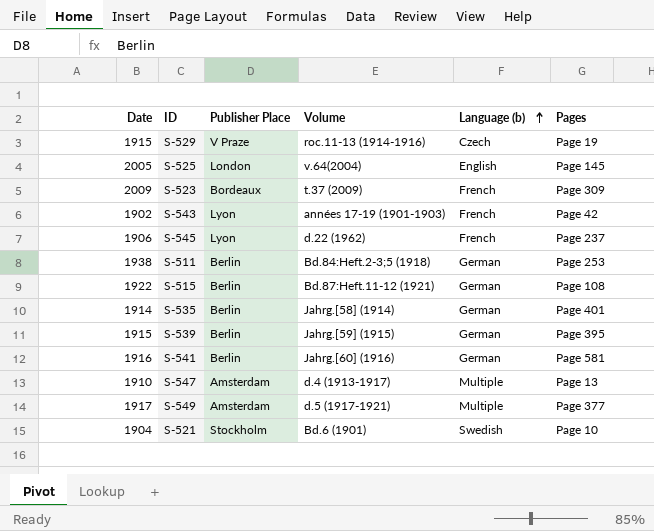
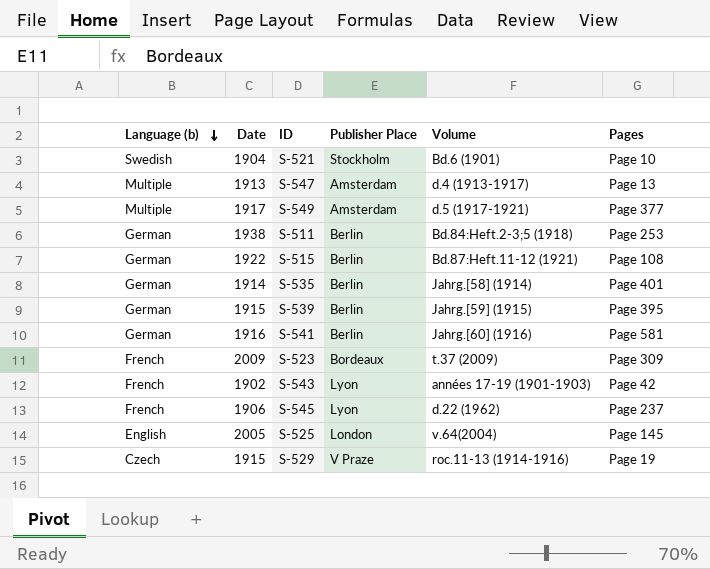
row order: Language (b) ascending -> Language (b) descending
column Language (b) | position: 5 -> 1
S-547 | Date: 1910 -> 1913

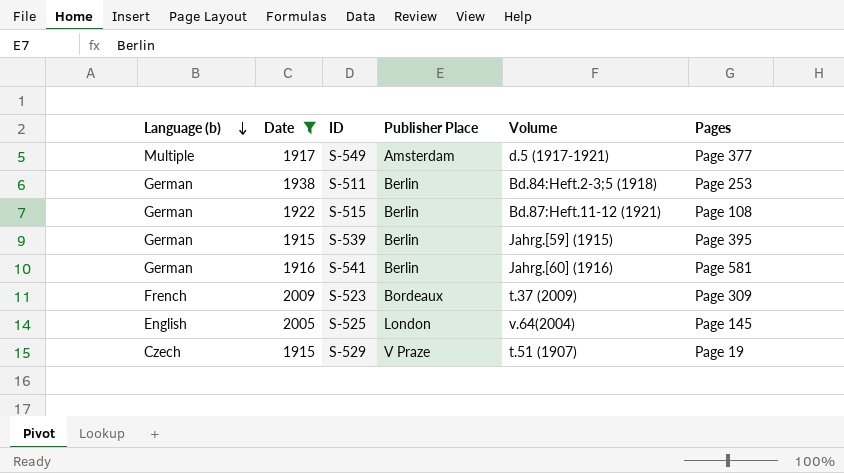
filter: none -> Date >= 1915
S-529 | Volume: roc.11-13 (1914-1916) -> t.51 (1907)

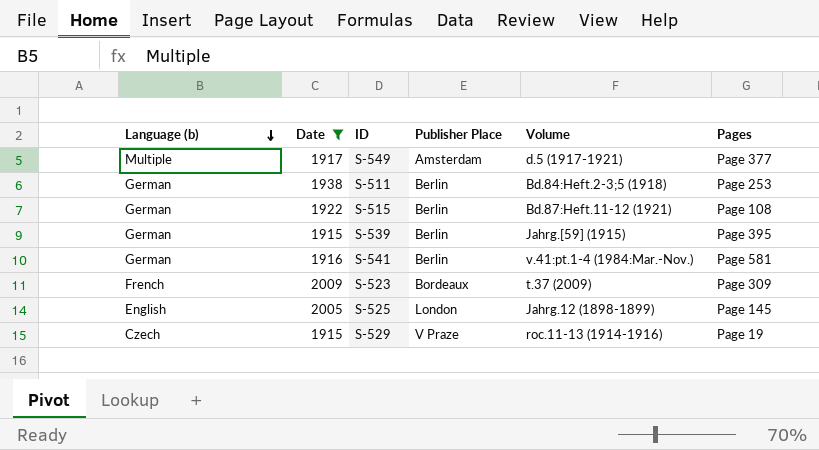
S-541 | Volume: Jahrg.[60] (1916) -> v.41:pt.1-4 (1984:Mar.-Nov.)
S-525 | Volume: v.64(2004) -> Jahrg.12 (1898-1899)
S-529 | Volume: t.51 (1907) -> roc.11-13 (1914-1916)

